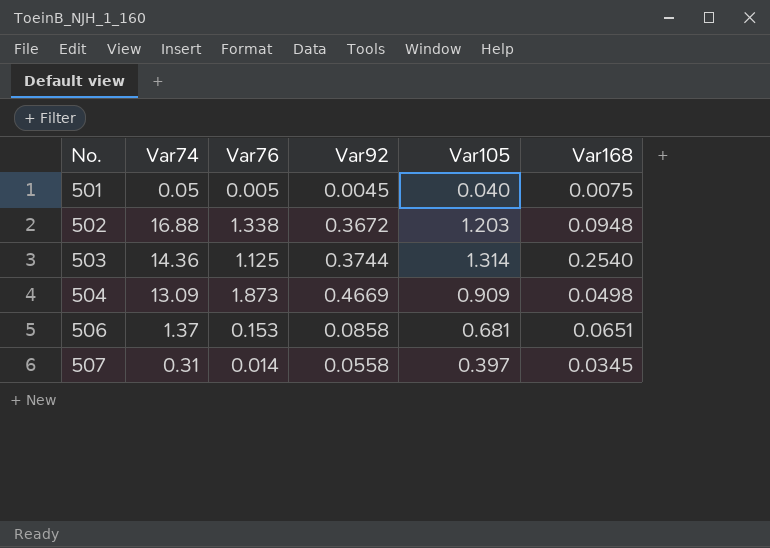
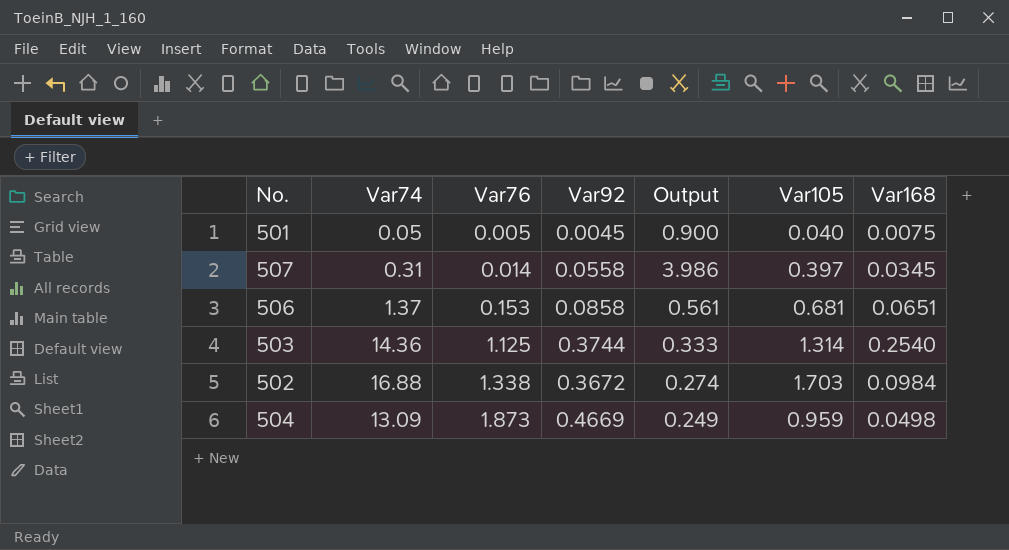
row order: No. ascending -> Var76 ascending
column Output | formula: none -> [Var92] / [Var76]
502 | Var105: 1.203 -> 1.703
502 | Var168: 0.0948 -> 0.0984
504 | Var105: 0.909 -> 0.959

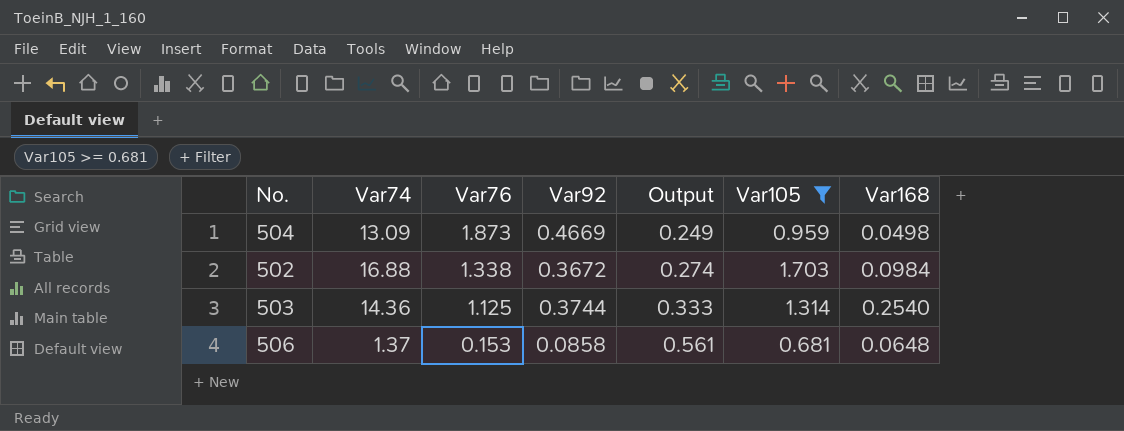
filter: none -> Var105 >= 0.681
row order: Var76 ascending -> Var76 descending
506 | Var168: 0.0651 -> 0.0648

